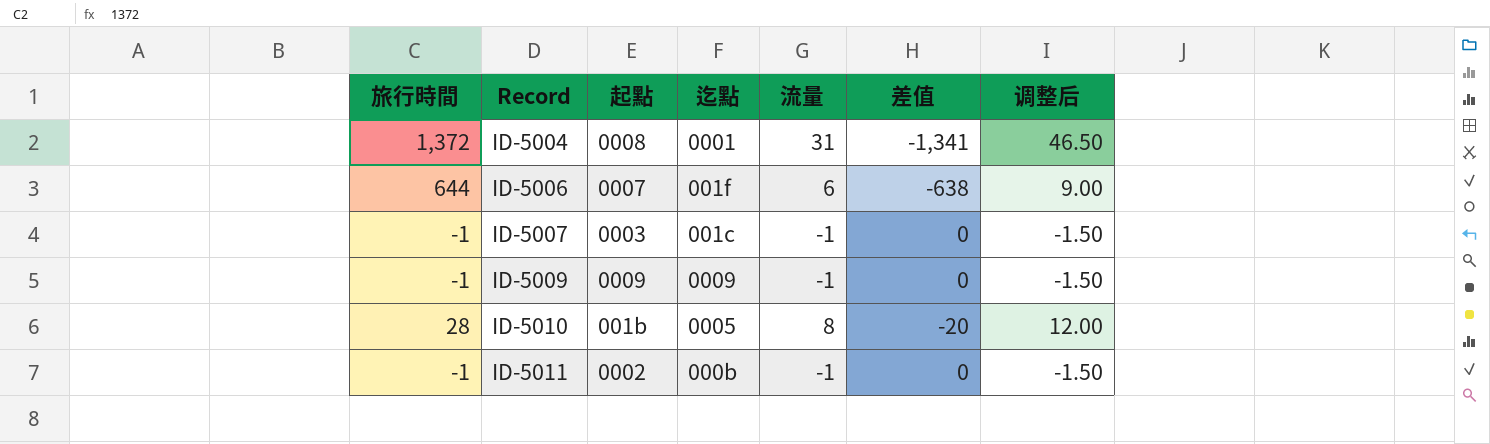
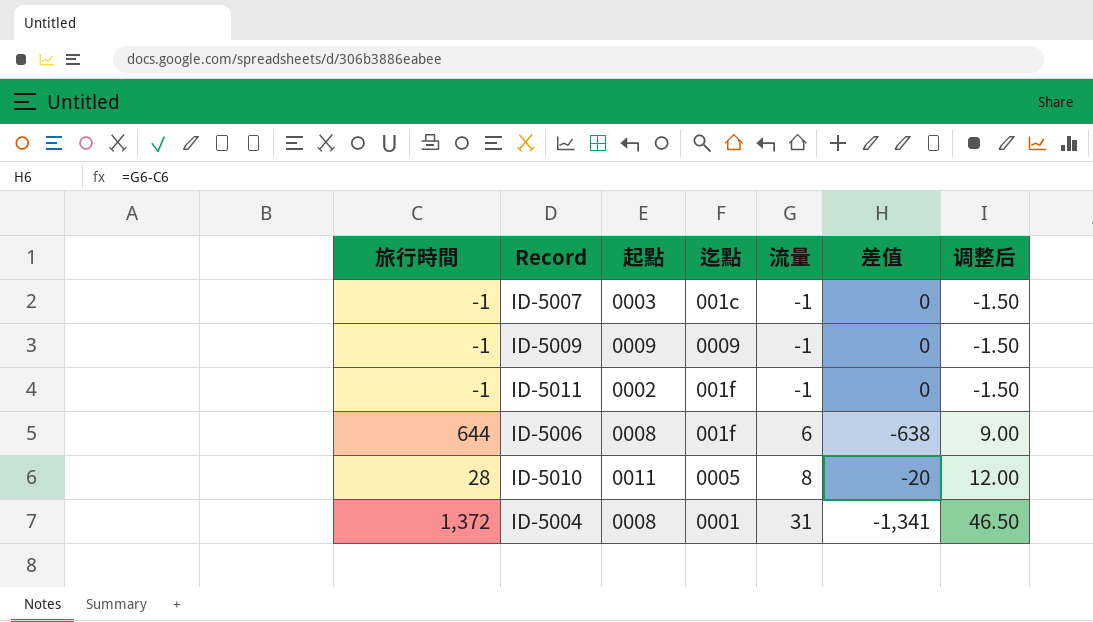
row order: Record ascending -> 流量 ascending
ID-5011 | 迄點: 000b -> 001f
ID-5006 | 起點: 0007 -> 0008
ID-5010 | 起點: 001b -> 0011

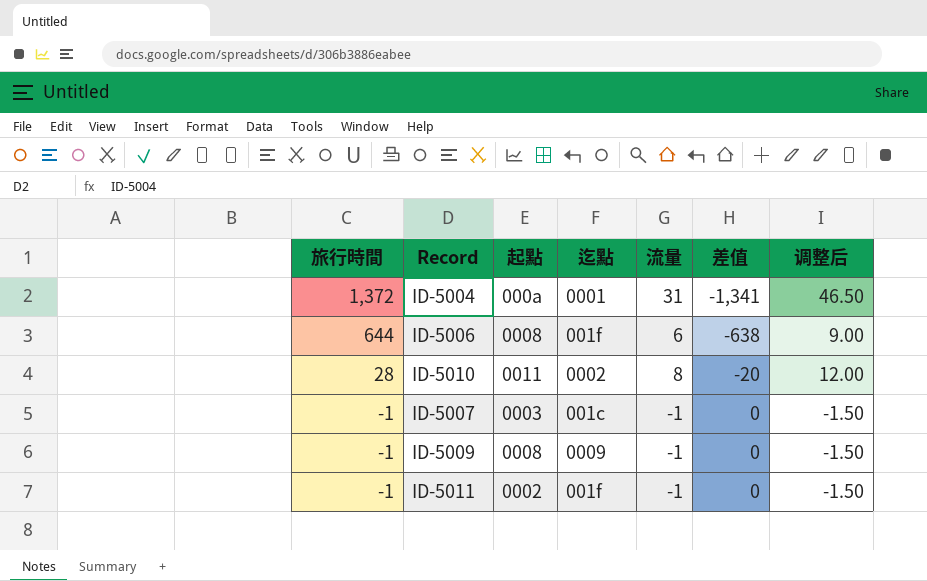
row order: 流量 ascending -> 旅行時間 descending
ID-5004 | 起點: 0008 -> 000a
ID-5010 | 迄點: 0005 -> 0002
ID-5009 | 起點: 0009 -> 0008

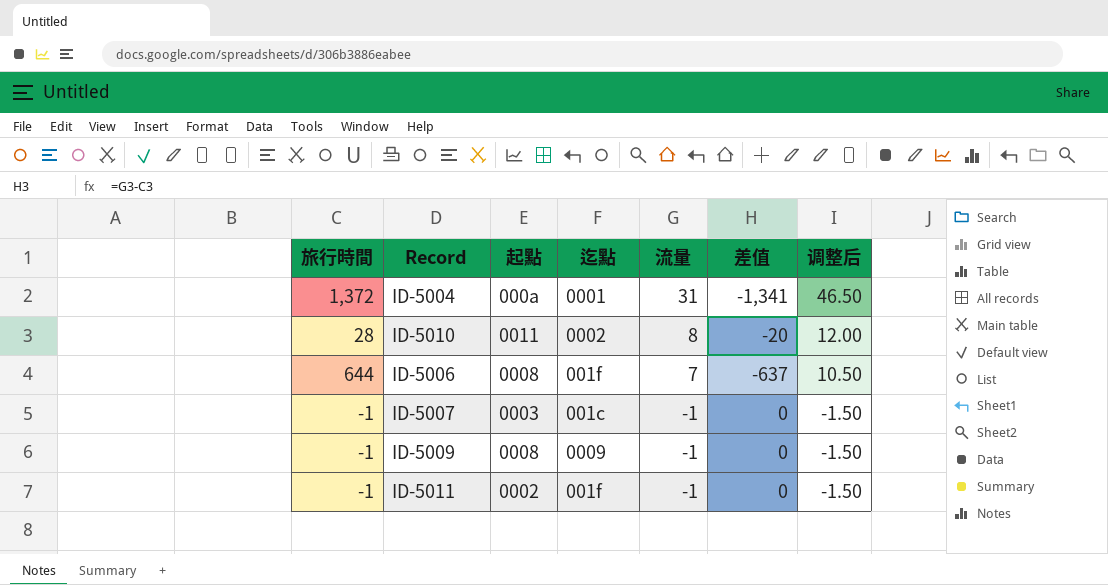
row order: 旅行時間 descending -> 流量 descending
ID-5006 | 流量: 6 -> 7
ID-5006 | 差值: -638 -> -637
ID-5006 | 调整后: 9.00 -> 10.50

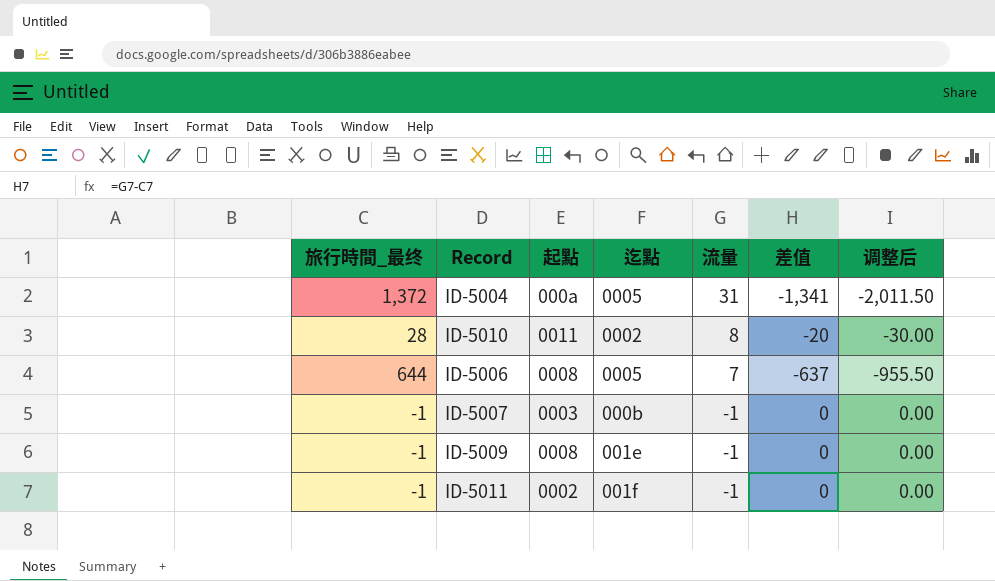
column name: 旅行時間 -> 旅行時間_最终
column 调整后 | formula: [流量] * 1.5 -> [差值] * 1.5
ID-5004 | 迄點: 0001 -> 0005
ID-5006 | 迄點: 001f -> 0005
ID-5007 | 迄點: 001c -> 000b
ID-5009 | 迄點: 0009 -> 001e

